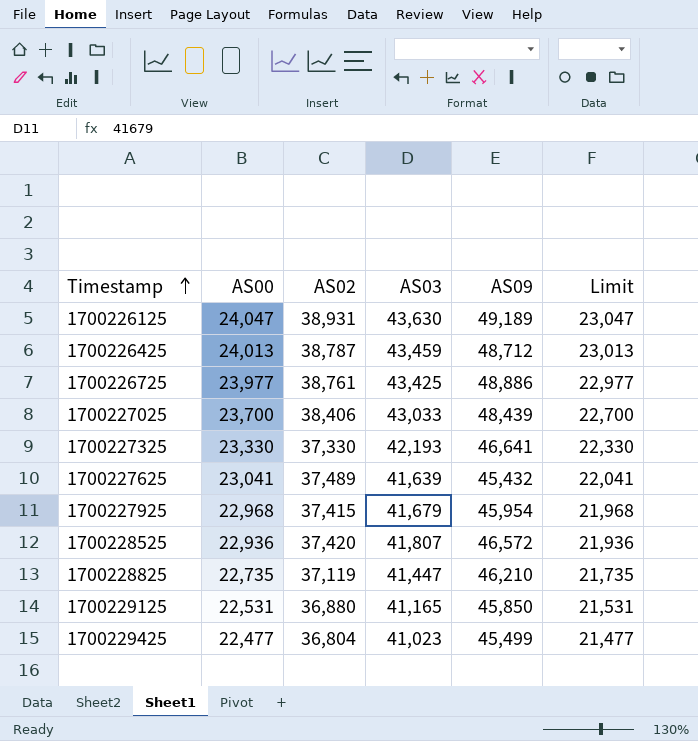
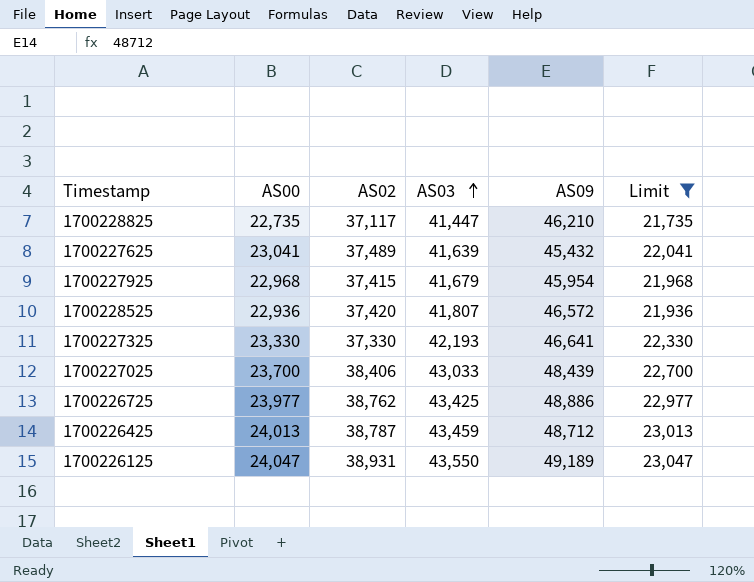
filter: none -> Limit >= 21,735
row order: Timestamp ascending -> AS03 ascending
1700228825 | AS02: 37,119 -> 37,117
1700226725 | AS02: 38,761 -> 38,762
1700226125 | AS03: 43,630 -> 43,550

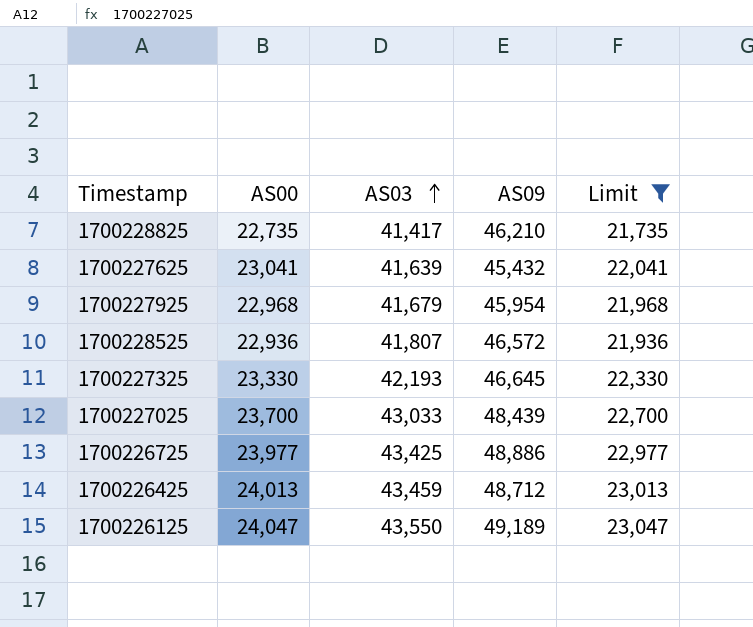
column AS02 | position: 3 -> none
1700228825 | AS03: 41,447 -> 41,417
1700227325 | AS09: 46,641 -> 46,645

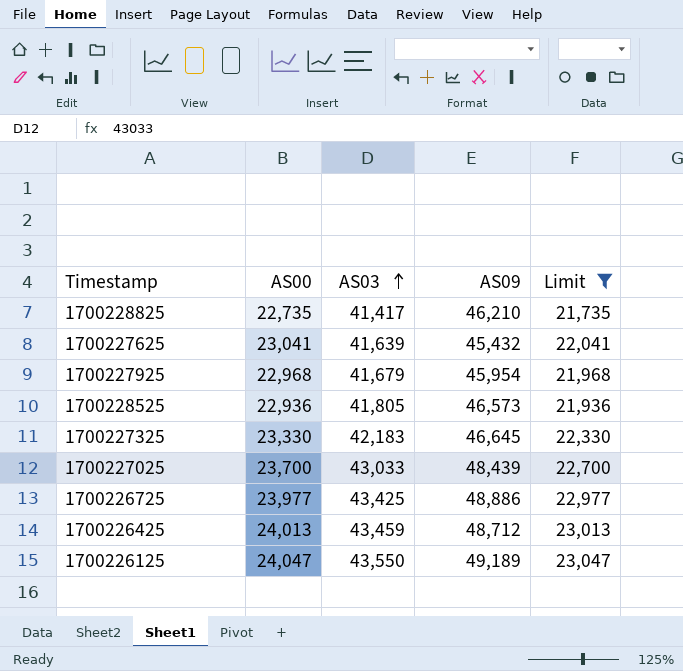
1700228525 | AS03: 41,807 -> 41,805
1700228525 | AS09: 46,572 -> 46,573
1700227325 | AS03: 42,193 -> 42,183

